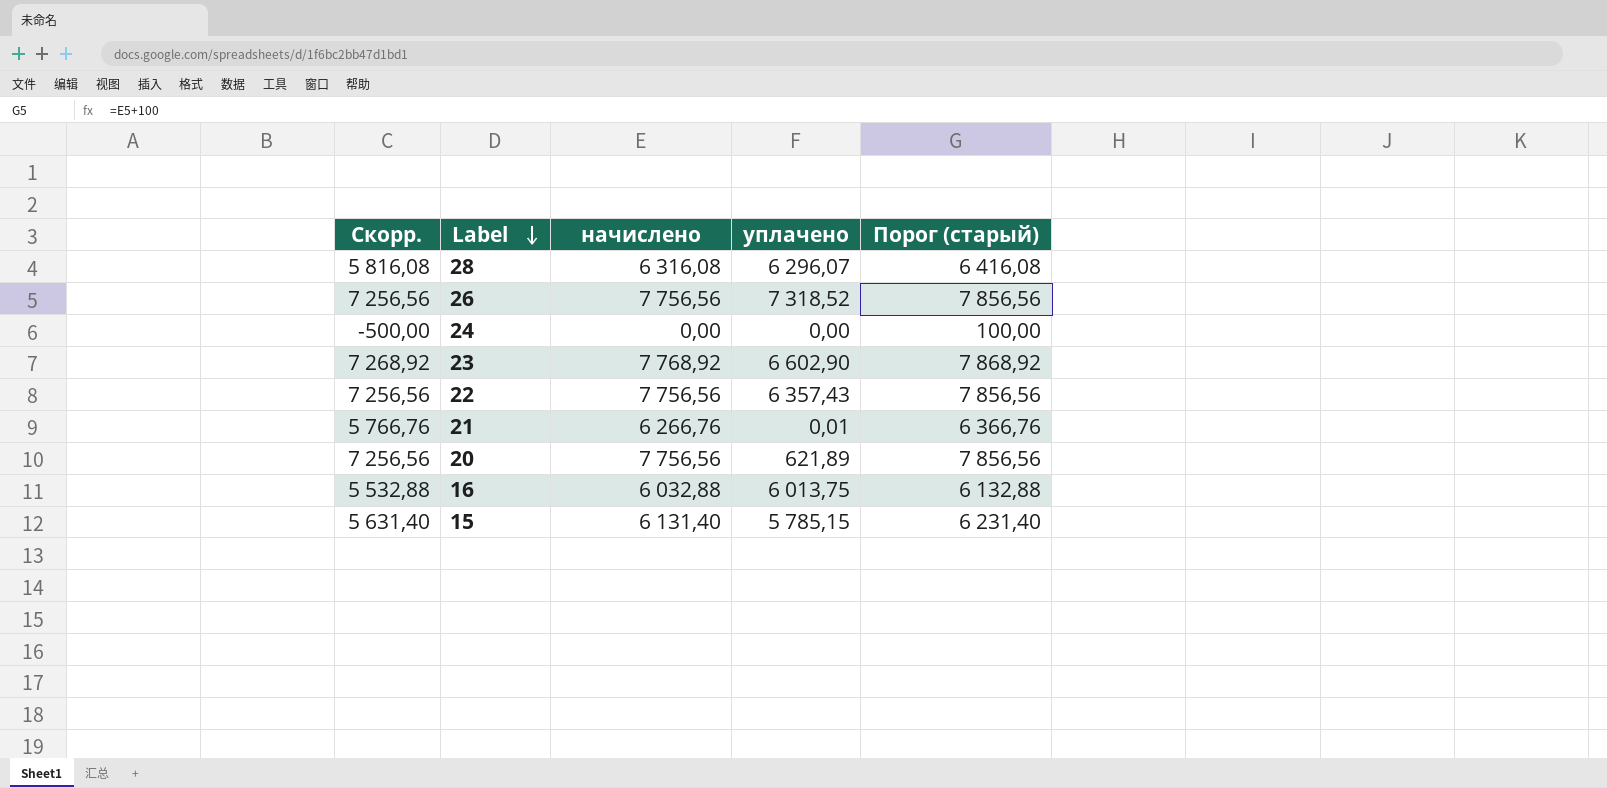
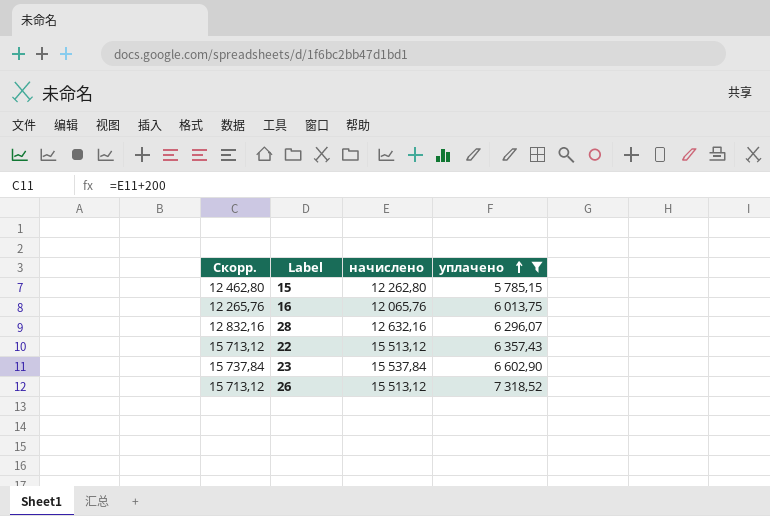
filter: none -> уплачено >= 5 785,15
row order: Label descending -> уплачено ascending
column Порог (старый) | formula: [начислено] + 100 -> none
column Скорр. | formula: [начислено] - 500 -> [начислено] + 200
15 | начислено: 6 131,40 -> 12 262,80
16 | начислено: 6 032,88 -> 12 065,76
28 | начислено: 6 316,08 -> 12 632,16
22 | начислено: 7 756,56 -> 15 513,12
23 | начислено: 7 768,92 -> 15 537,84
26 | начислено: 7 756,56 -> 15 513,12

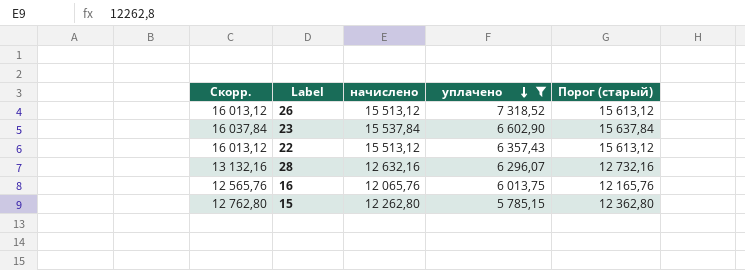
row order: уплачено ascending -> уплачено descending
column Скорр. | formula: [начислено] + 200 -> [начислено] + 500
column Порог (старый) | formula: none -> [начислено] + 100

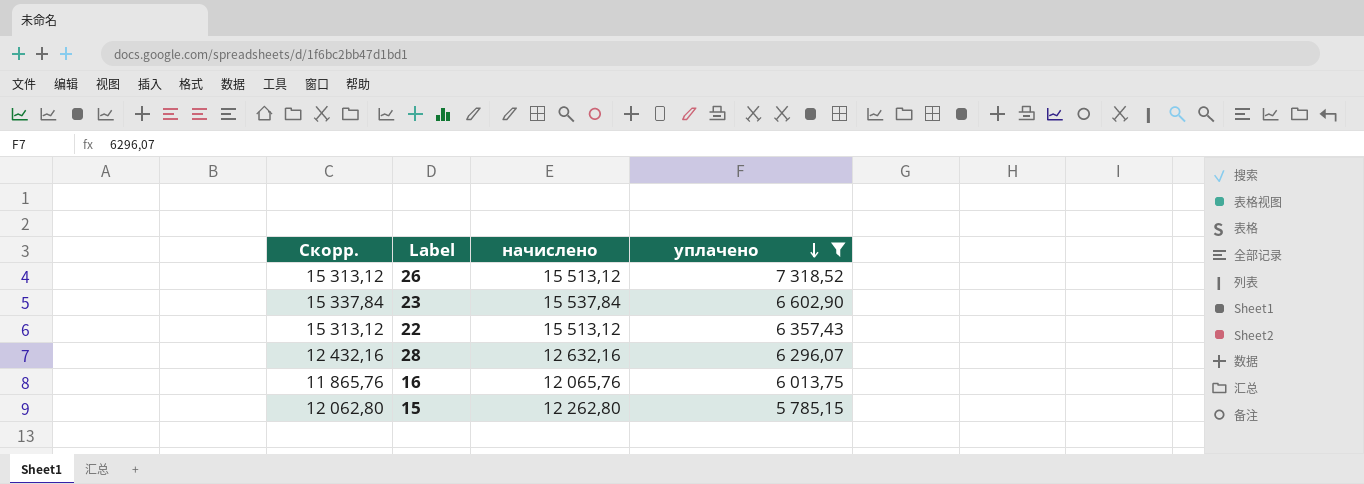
column Порог (старый) | formula: [начислено] + 100 -> none
column Скорр. | formula: [начислено] + 500 -> [начислено] - 200

